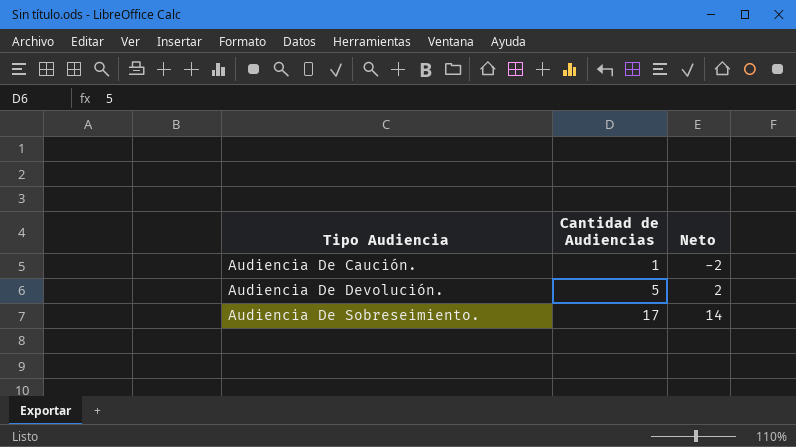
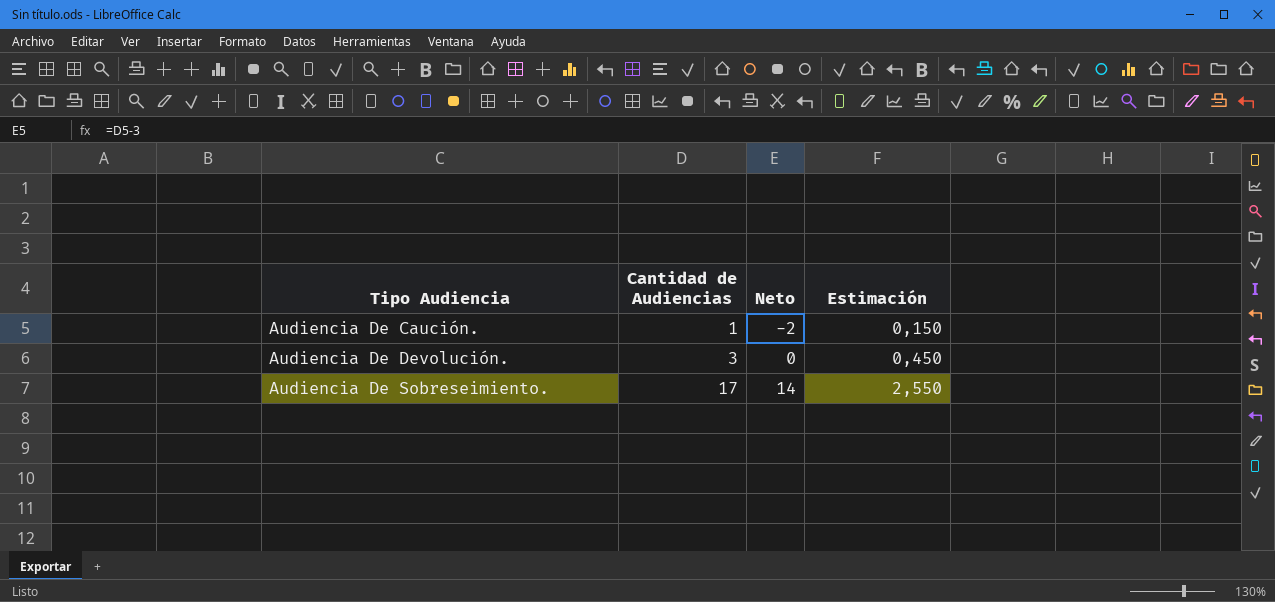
column Estimación | formula: none -> [Cantidad de Audiencias] * 0,15
Audiencia De Devolución. | Cantidad de Audiencias: 5 -> 3
Audiencia De Devolución. | Neto: 2 -> 0

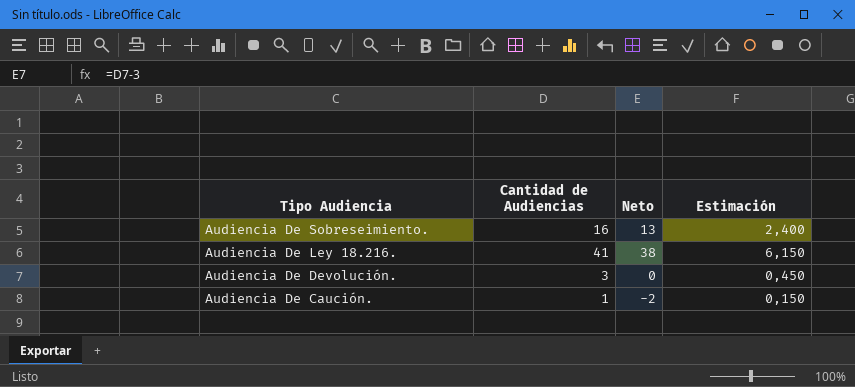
row order: Tipo Audiencia ascending -> Tipo Audiencia descending
Audiencia De Sobreseimiento. | Cantidad de Audiencias: 17 -> 16
Audiencia De Sobreseimiento. | Neto: 14 -> 13
Audiencia De Sobreseimiento. | Estimación: 2,550 -> 2,400
row Audiencia De Ley 18.216.: none -> 41 | 38 | 6,150

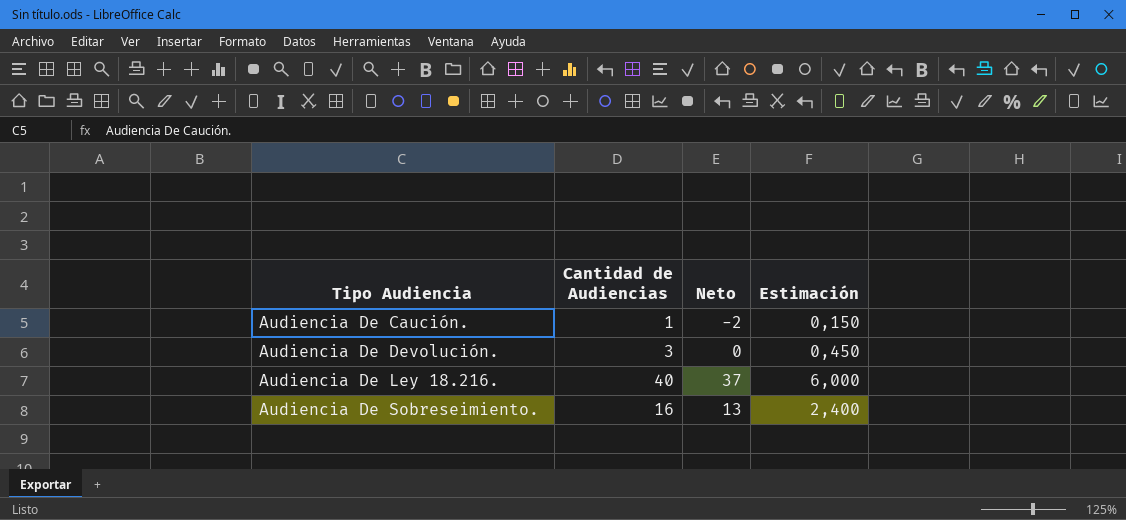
row order: Tipo Audiencia descending -> Tipo Audiencia ascending
Audiencia De Ley 18.216. | Cantidad de Audiencias: 41 -> 40
Audiencia De Ley 18.216. | Neto: 38 -> 37
Audiencia De Ley 18.216. | Estimación: 6,150 -> 6,000

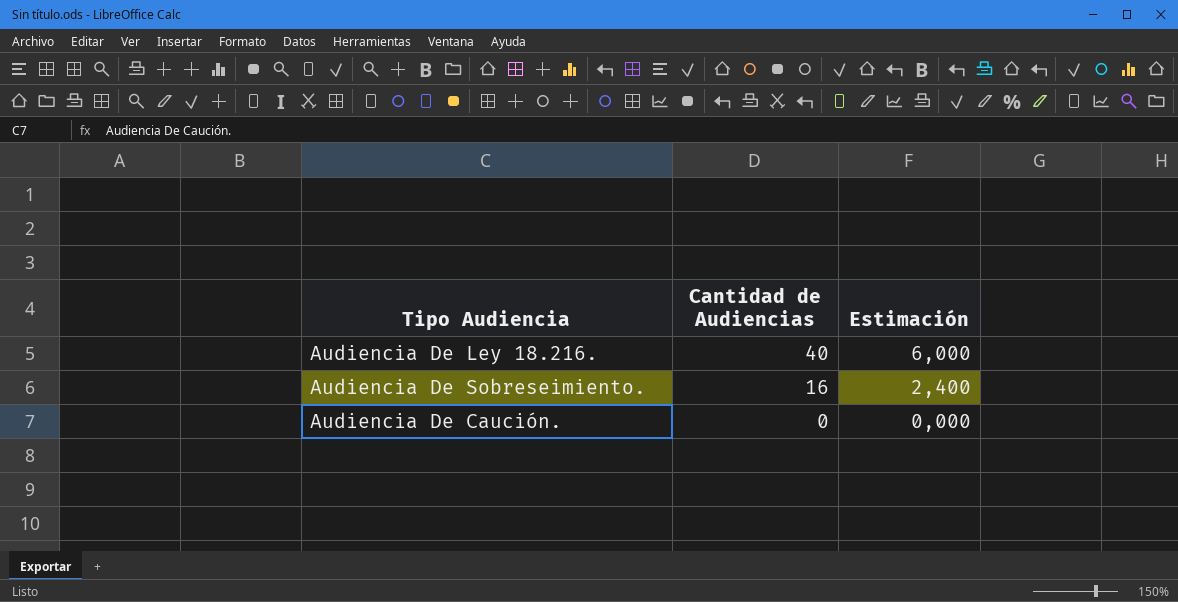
row order: Tipo Audiencia ascending -> Cantidad de Audiencias descending
column Neto | formula: [Cantidad de Audiencias] - 3 -> none
row Audiencia De Devolución.: 3 | 0 | 0,450 -> none
Audiencia De Caución. | Cantidad de Audiencias: 1 -> 0
Audiencia De Caución. | Estimación: 0,150 -> 0,000

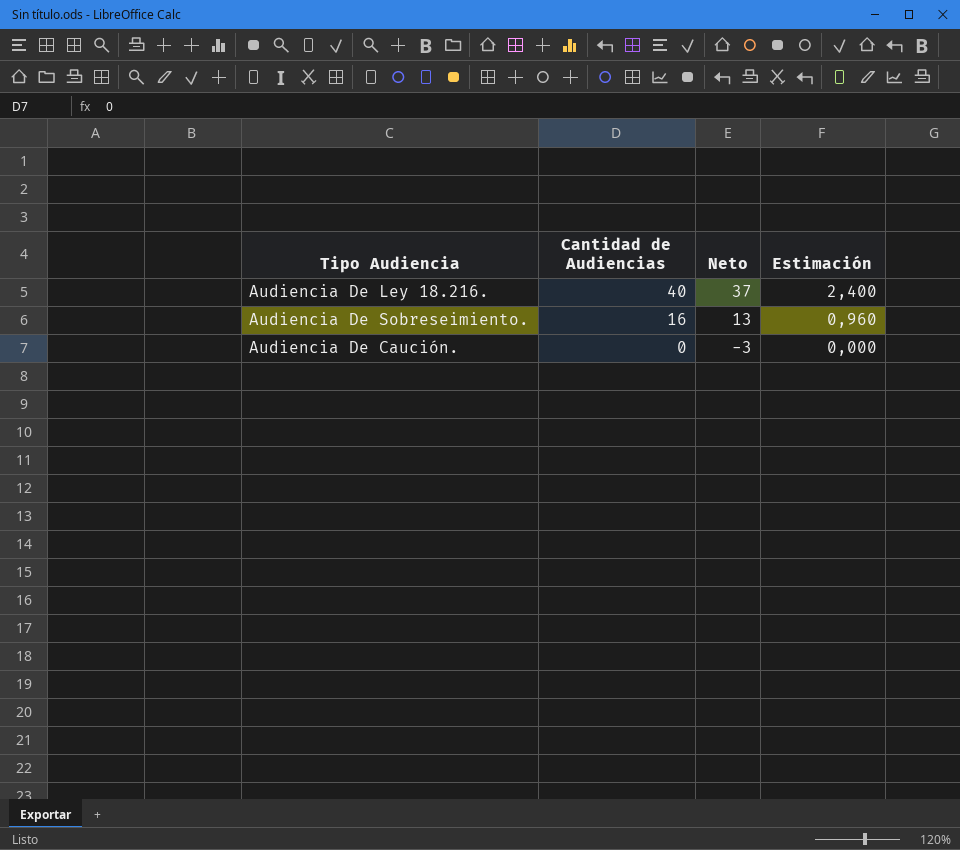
column Neto | formula: none -> [Cantidad de Audiencias] - 3
column Estimación | formula: [Cantidad de Audiencias] * 0,15 -> [Cantidad de Audiencias] * 0,06

